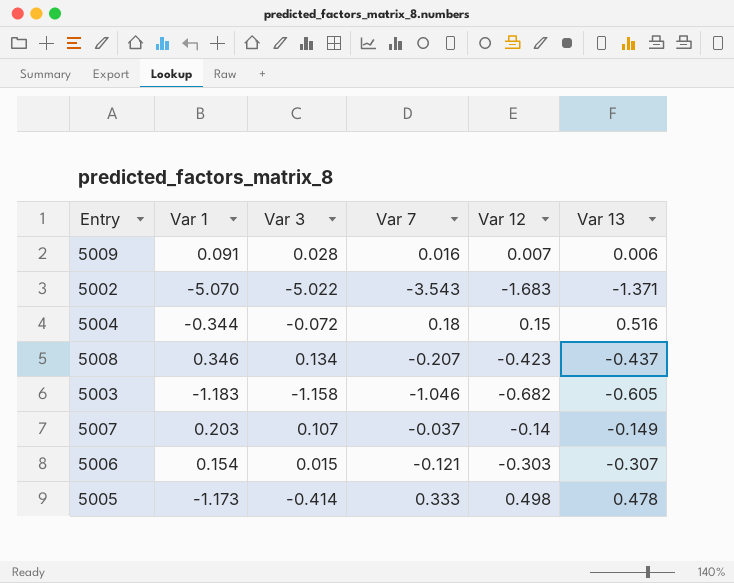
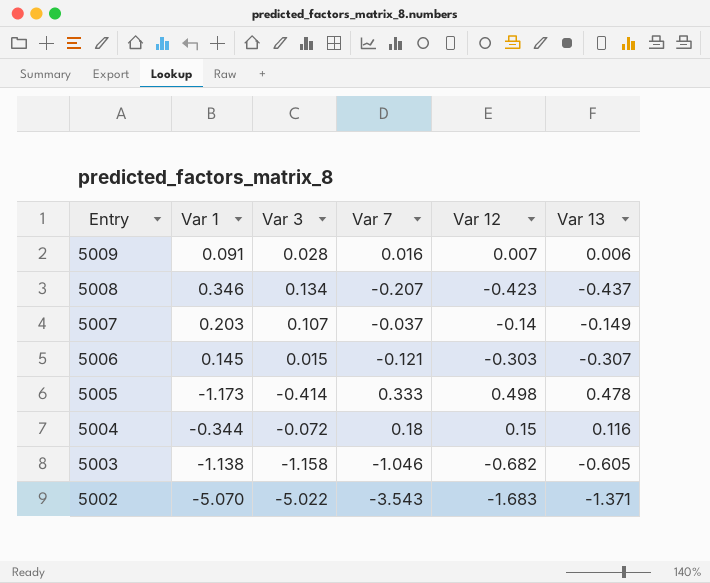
row order: none -> Entry descending
5006 | Var 1: 0.154 -> 0.145
5004 | Var 13: 0.516 -> 0.116
5003 | Var 1: -1.183 -> -1.138

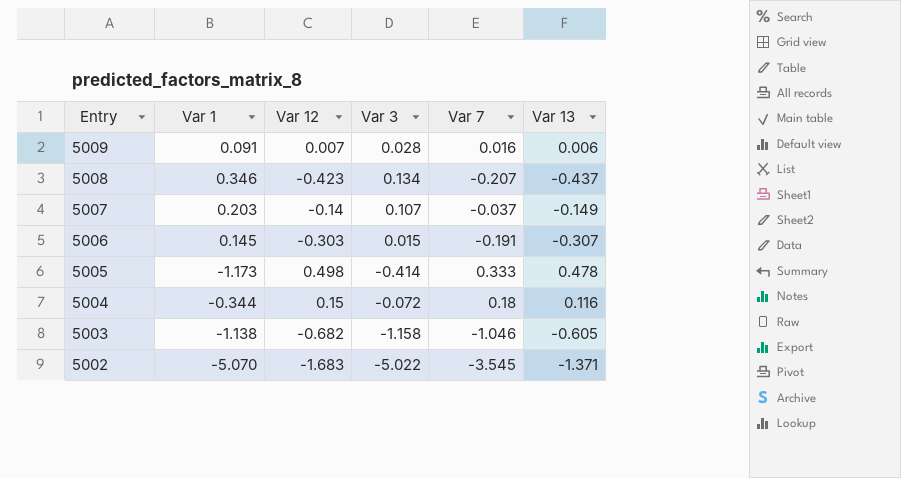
column Var 12 | position: 5 -> 3
5006 | Var 7: -0.121 -> -0.191
5002 | Var 7: -3.543 -> -3.545

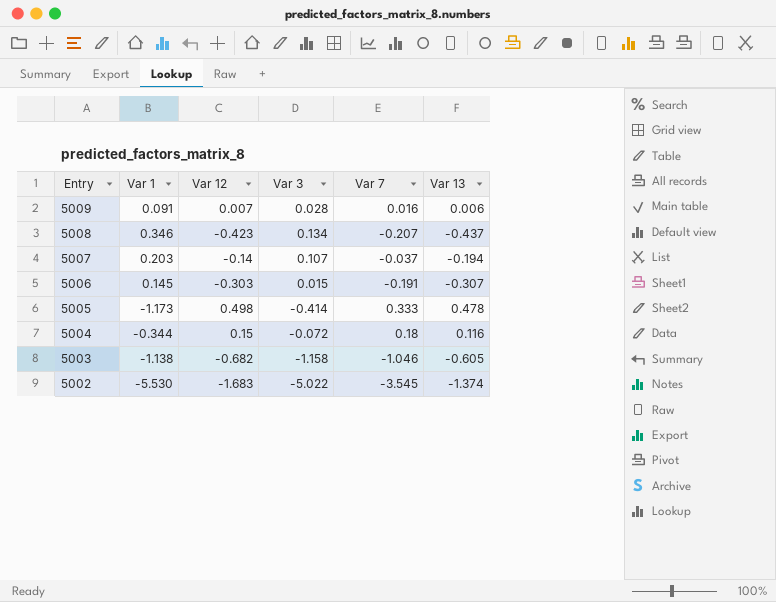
5007 | Var 13: -0.149 -> -0.194
5002 | Var 1: -5.070 -> -5.530
5002 | Var 13: -1.371 -> -1.374

